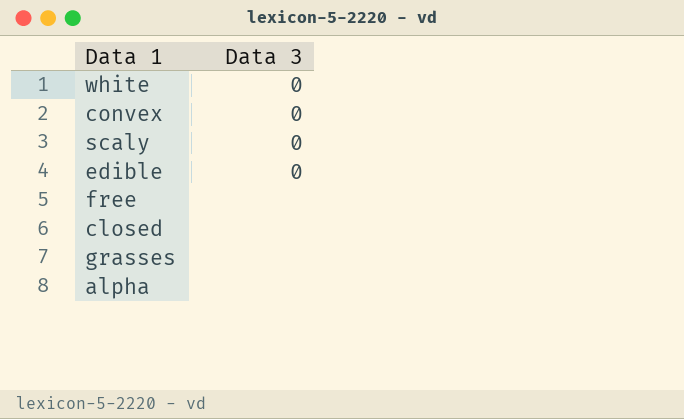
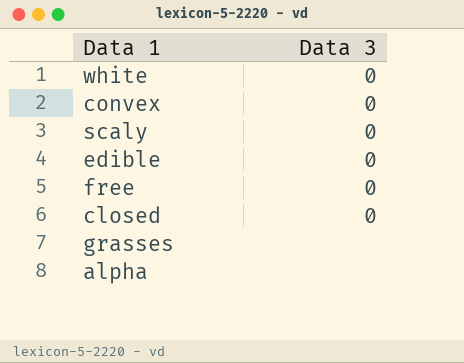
free | Data 3: none -> 0
closed | Data 3: none -> 0

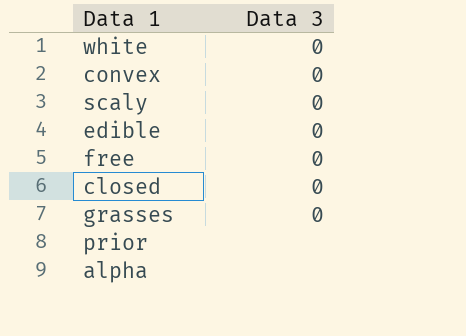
grasses | Data 3: none -> 0
row prior: none -> none

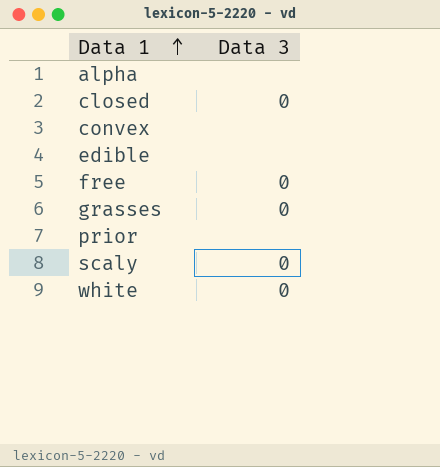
row order: none -> Data 1 ascending
convex | Data 3: 0 -> none
edible | Data 3: 0 -> none

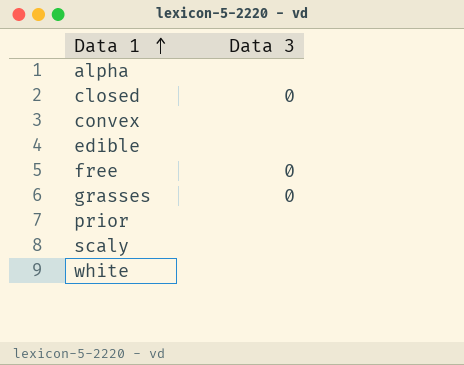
scaly | Data 3: 0 -> none
white | Data 3: 0 -> none

